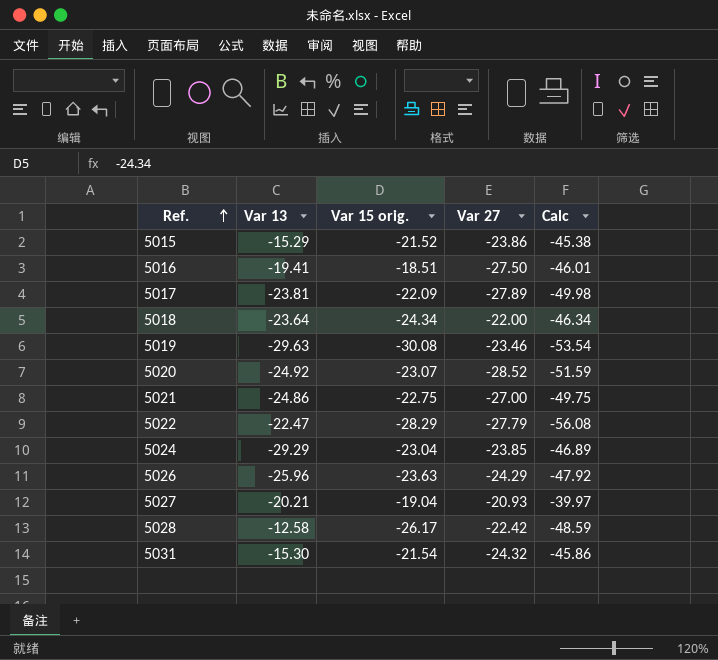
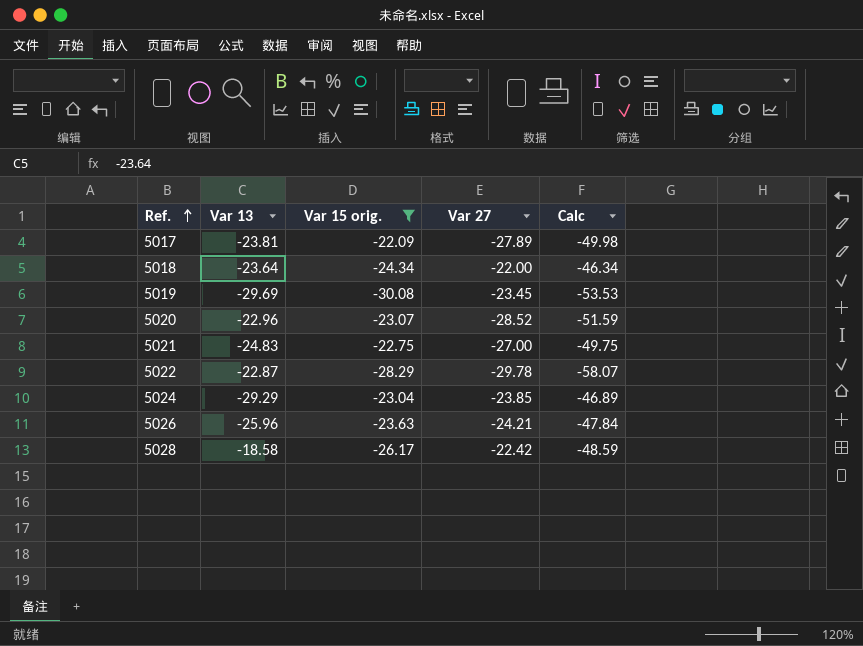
filter: none -> Var 15 orig. <= -22.09
5019 | Var 13: -29.63 -> -29.69
5019 | Var 27: -23.46 -> -23.45
5019 | Calc: -53.54 -> -53.53
5020 | Var 13: -24.92 -> -22.96
5021 | Var 13: -24.86 -> -24.83
5022 | Var 13: -22.47 -> -22.87
5022 | Var 27: -27.79 -> -29.78
5022 | Calc: -56.08 -> -58.07
5026 | Var 27: -24.29 -> -24.21
5026 | Calc: -47.92 -> -47.84
5028 | Var 13: -12.58 -> -18.58

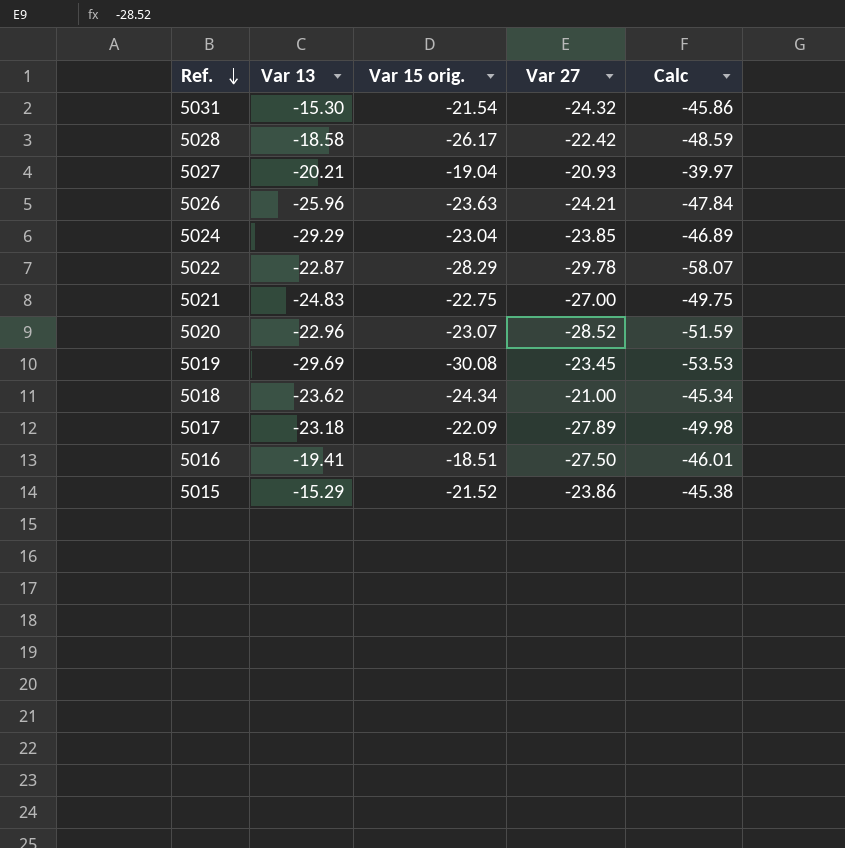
filter: Var 15 orig. <= -22.09 -> none
row order: Ref. ascending -> Ref. descending
5018 | Var 13: -23.64 -> -23.62
5018 | Var 27: -22.00 -> -21.00
5018 | Calc: -46.34 -> -45.34
5017 | Var 13: -23.81 -> -23.18

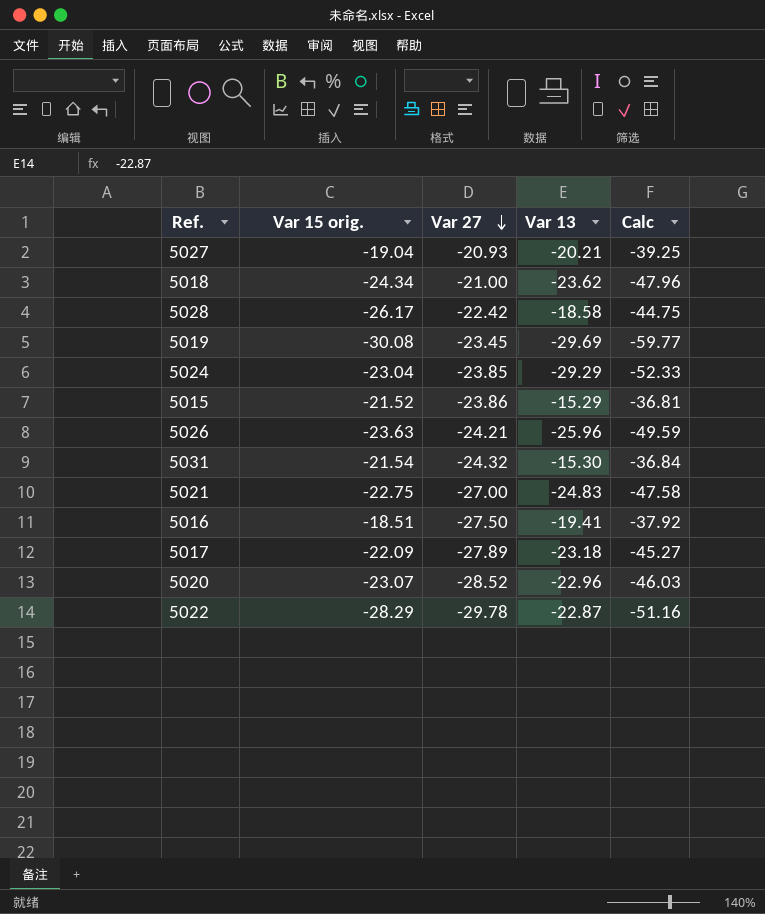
row order: Ref. descending -> Var 27 descending
column Var 13 | position: 2 -> 4
column Calc | formula: [Var 15 orig.] + [Var 27] -> [Var 15 orig.] + [Var 13]

